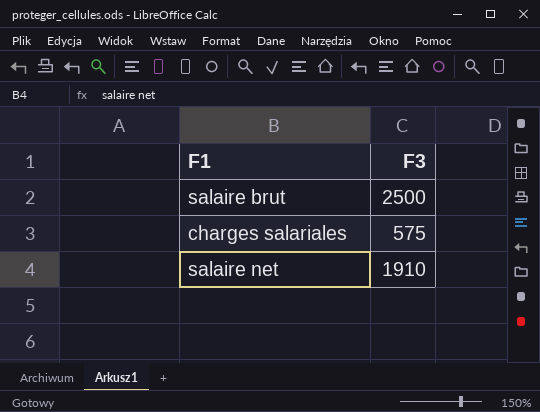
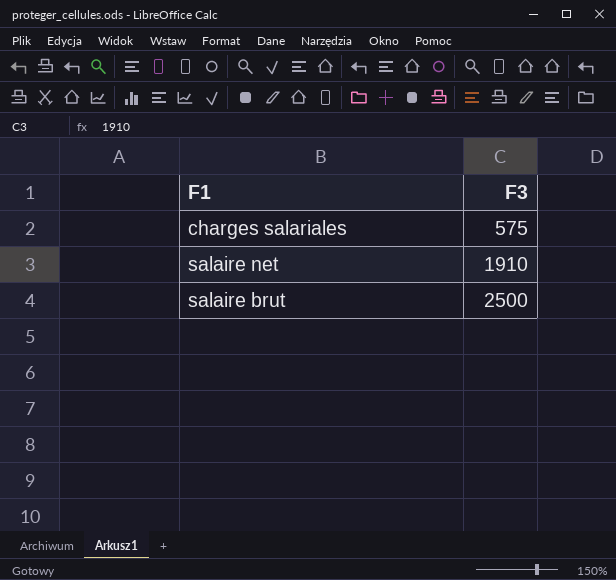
row order: none -> F3 ascending

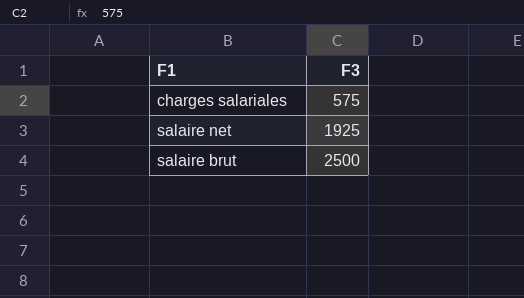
salaire net | F3: 1910 -> 1925

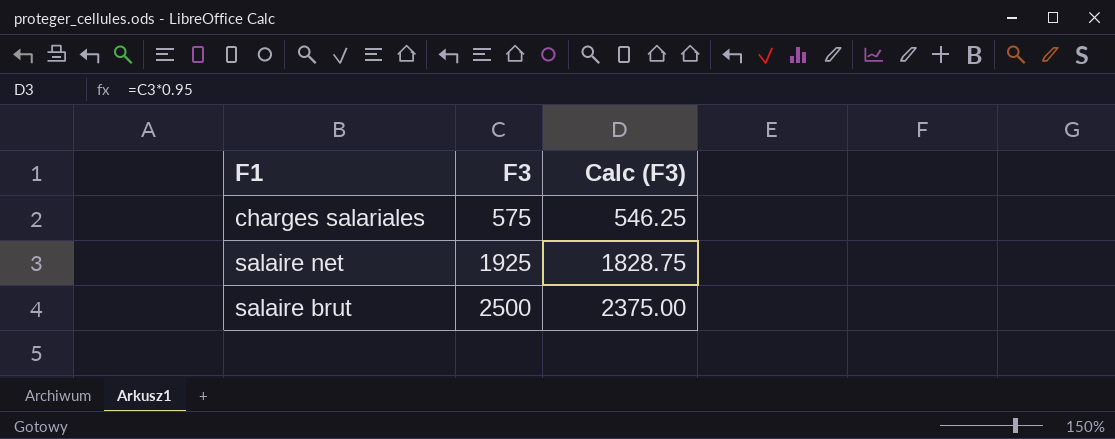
column Calc (F3) | formula: none -> [F3] * 0.95

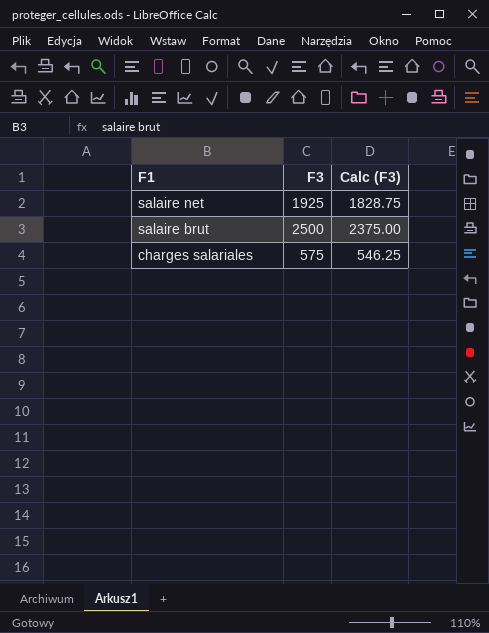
row order: F3 ascending -> F1 descending

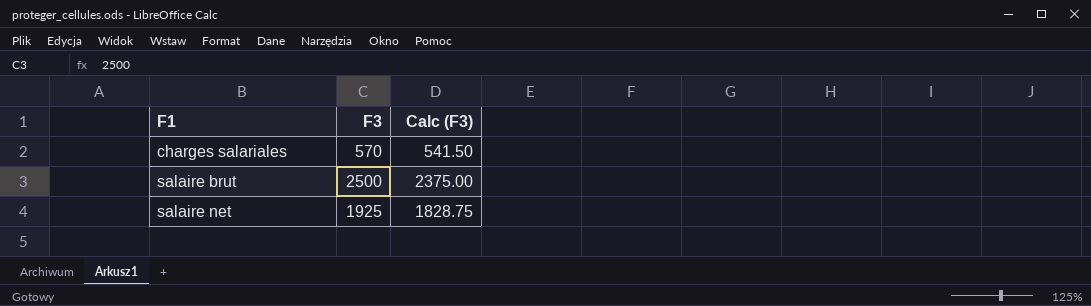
row order: F1 descending -> F1 ascending
charges salariales | F3: 575 -> 570
charges salariales | Calc (F3): 546.25 -> 541.50

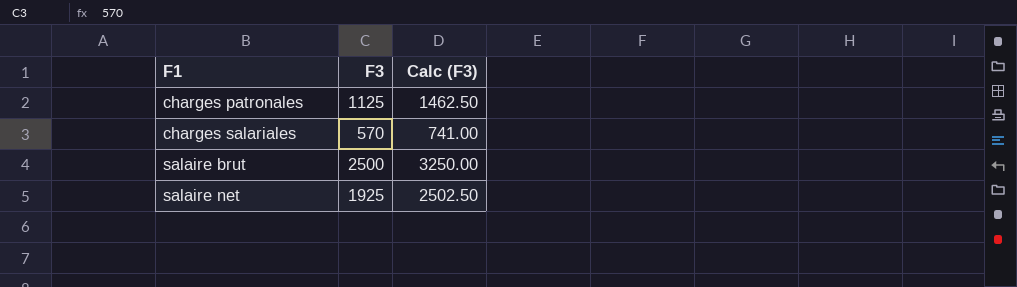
column Calc (F3) | formula: [F3] * 0.95 -> [F3] * 1.3
row charges patronales: none -> 1125 | 1462.50

